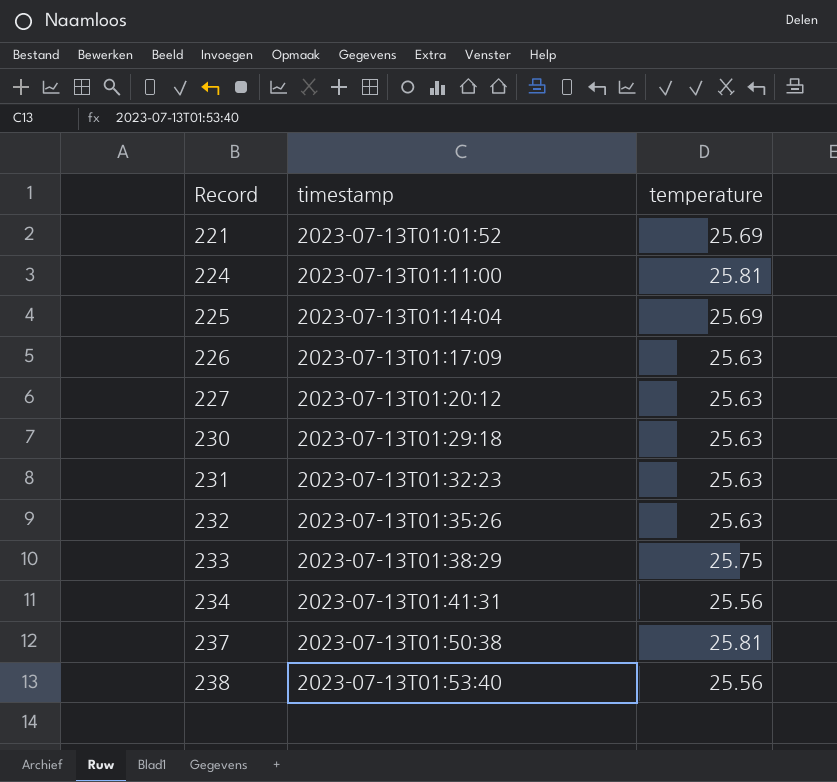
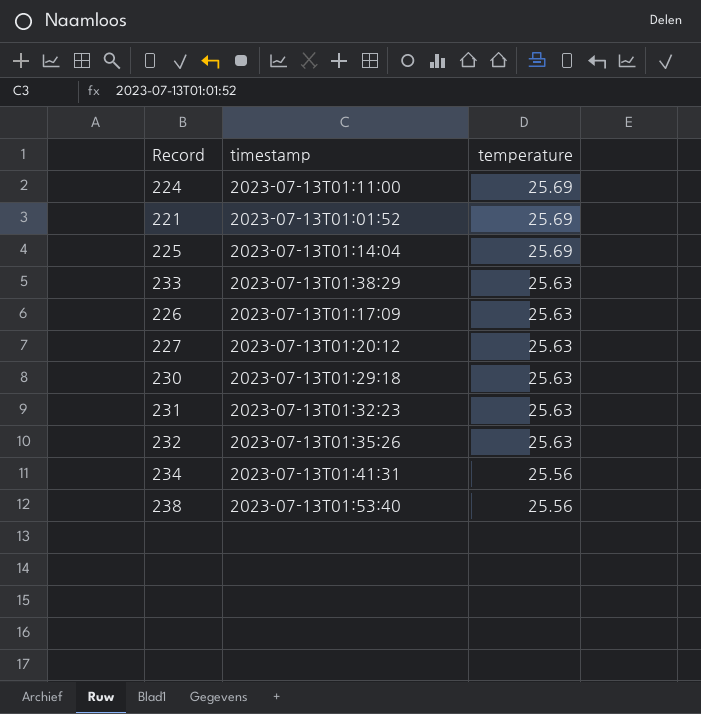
row order: Record ascending -> temperature descending
row 237: 2023-07-13T01:50:38 | 25.81 -> none
224 | temperature: 25.81 -> 25.69
233 | temperature: 25.75 -> 25.63

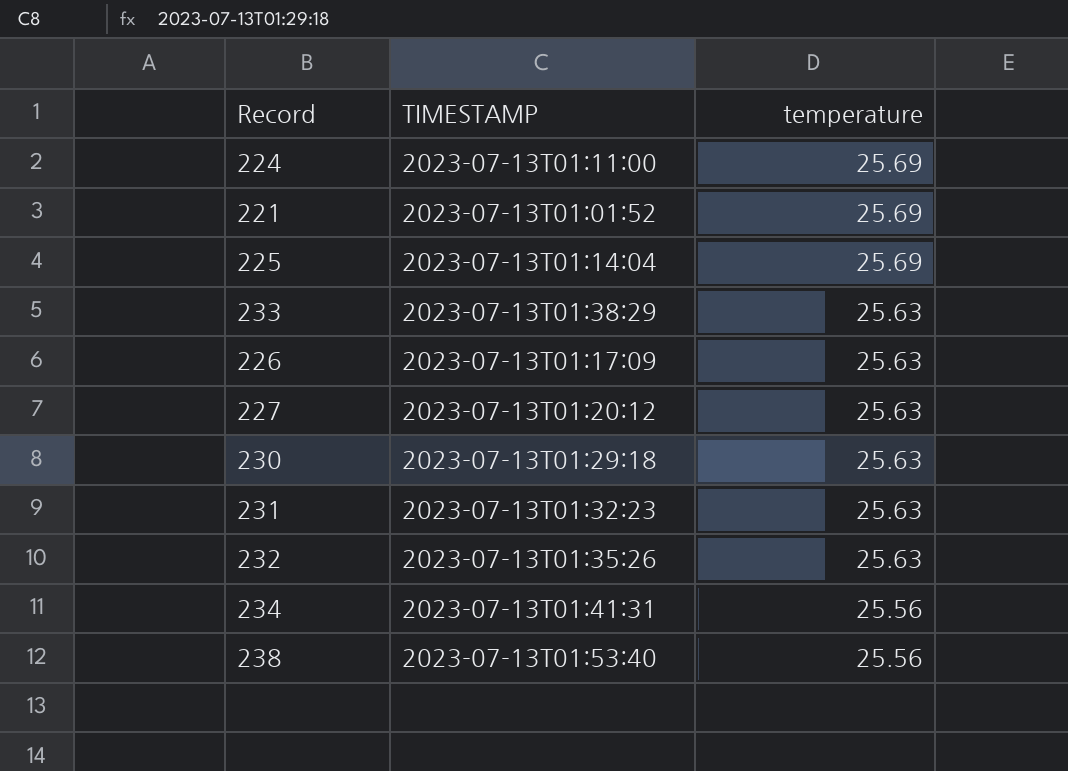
column name: timestamp -> TIMESTAMP

